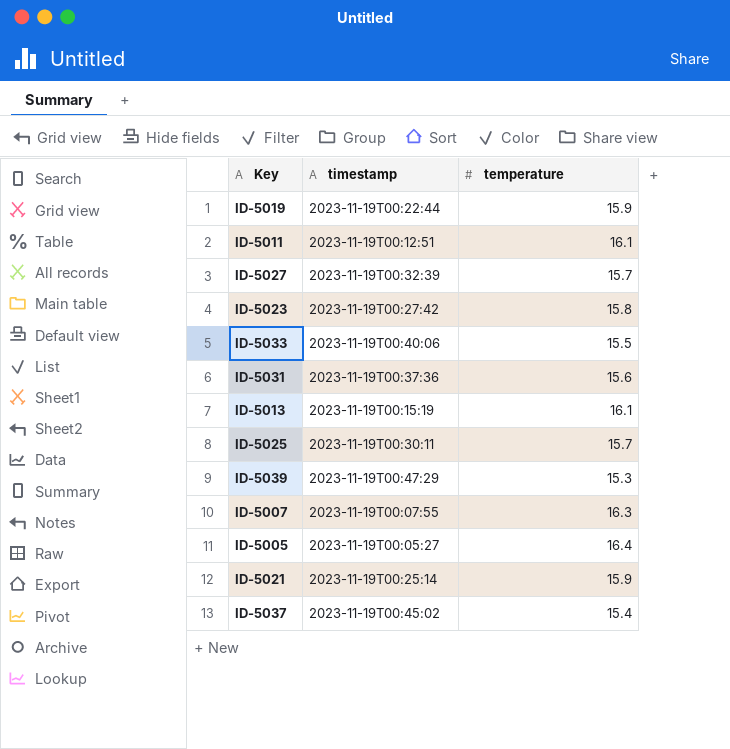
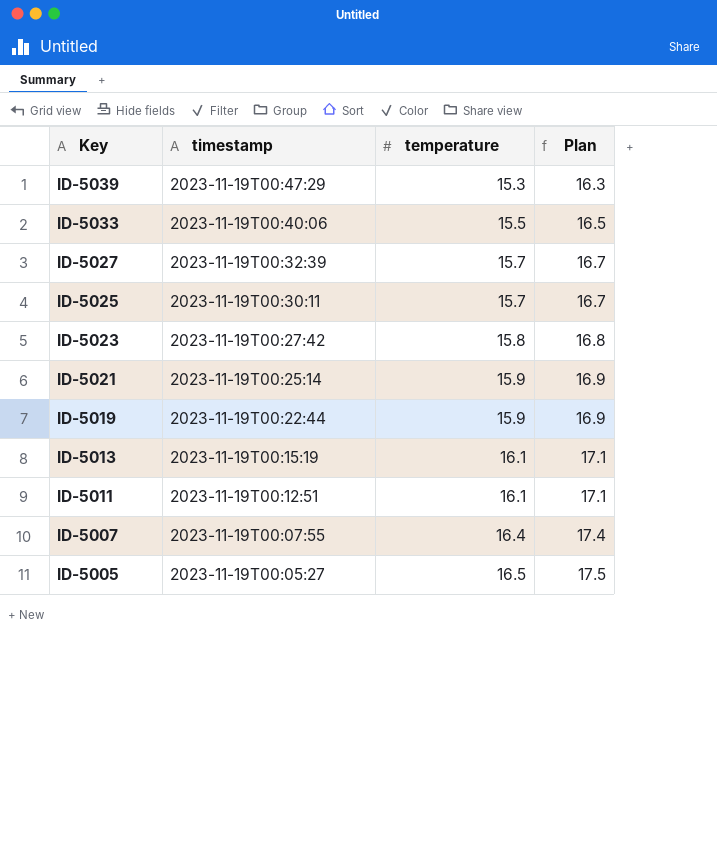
row order: none -> Key descending
column Plan | formula: none -> [temperature] + 1
row ID-5031: 2023-11-19T00:37:36 | 15.6 -> none
row ID-5037: 2023-11-19T00:45:02 | 15.4 -> none
ID-5007 | temperature: 16.3 -> 16.4
ID-5005 | temperature: 16.4 -> 16.5

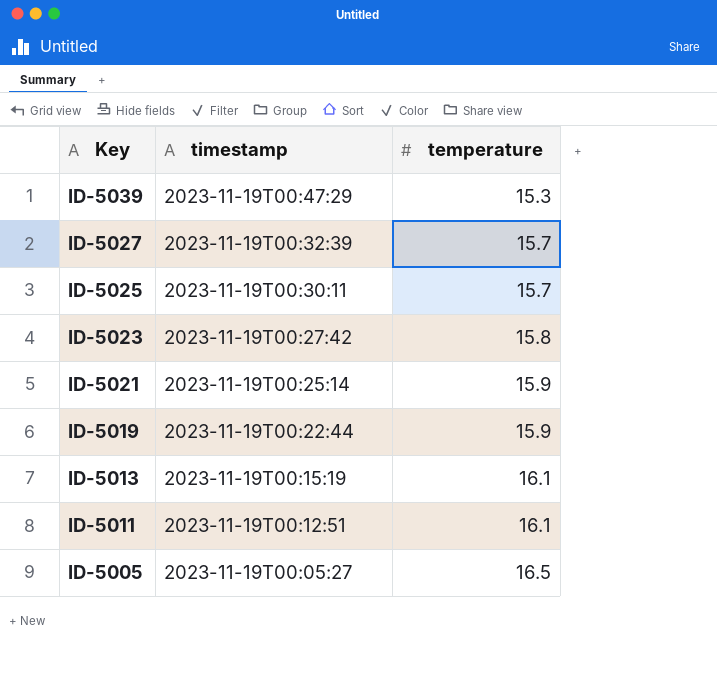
column Plan | formula: [temperature] + 1 -> none
row ID-5033: 2023-11-19T00:40:06 | 15.5 | 16.5 -> none
row ID-5007: 2023-11-19T00:07:55 | 16.4 | 17.4 -> none

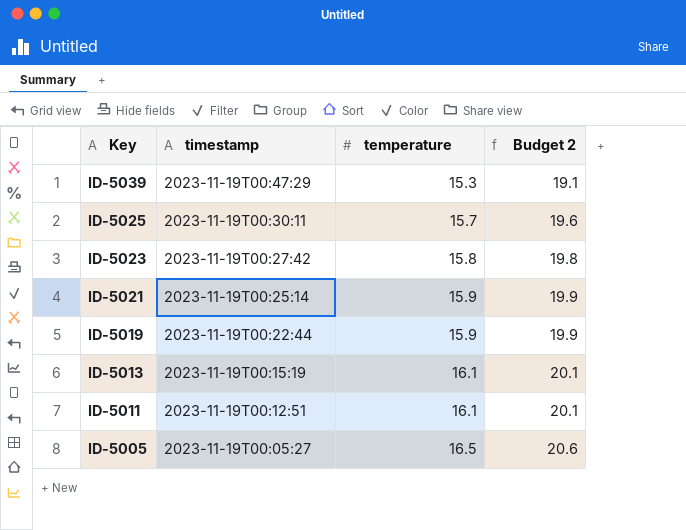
column Budget 2 | formula: none -> [temperature] * 1.25
row ID-5027: 2023-11-19T00:32:39 | 15.7 -> none

